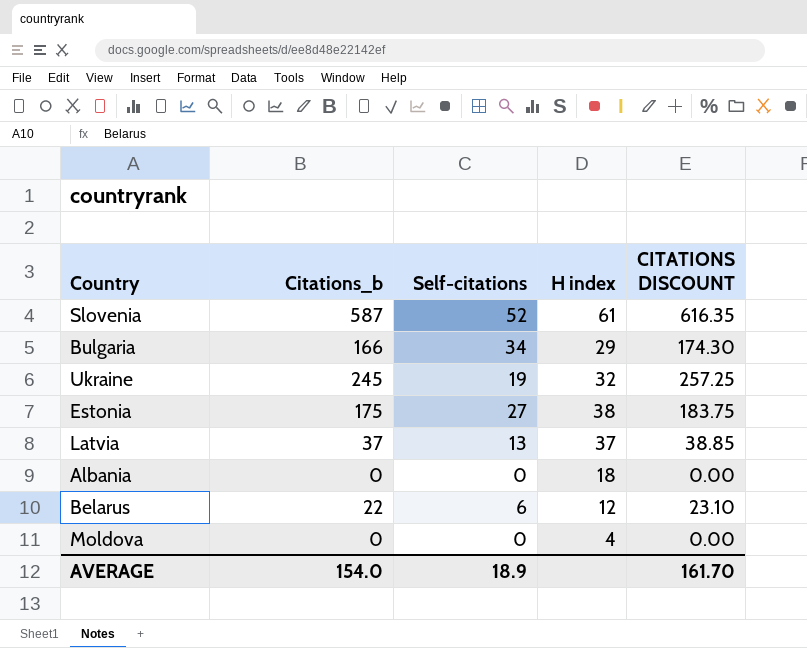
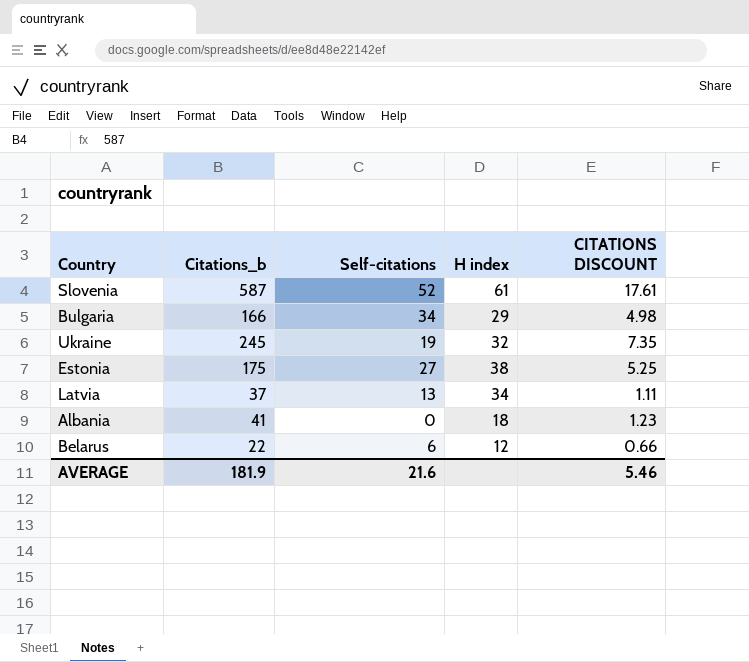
column CITATIONS DISCOUNT | formula: [Citations_b] * 1.05 -> [Citations_b] * 0.03
row Moldova: 0 | 0 | 4 | 0.00 -> none
Latvia | H index: 37 -> 34
Albania | Citations_b: 0 -> 41
AVERAGE | Citations_b: 154.0 -> 181.9
AVERAGE | Self-citations: 18.9 -> 21.6
AVERAGE | CITATIONS DISCOUNT: 161.70 -> 5.46

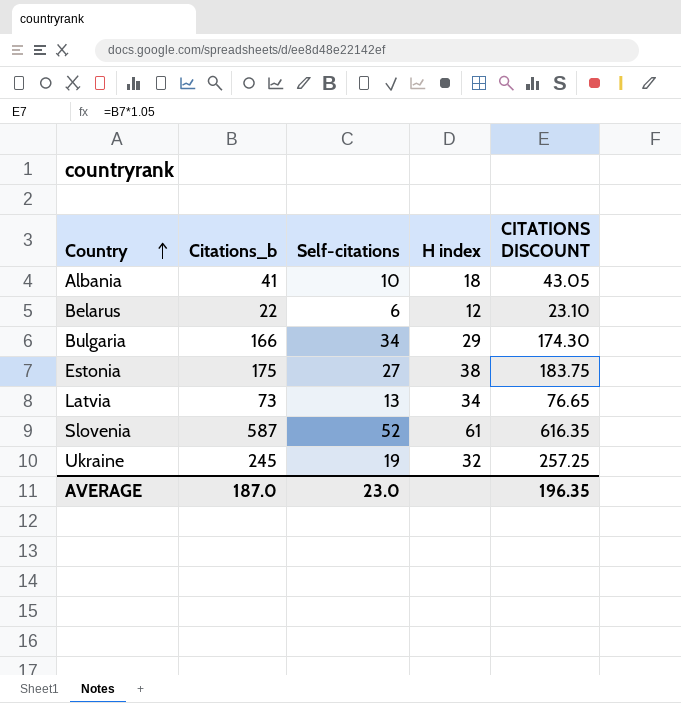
row order: none -> Country ascending
column CITATIONS DISCOUNT | formula: [Citations_b] * 0.03 -> [Citations_b] * 1.05
Albania | Self-citations: 0 -> 10
Latvia | Citations_b: 37 -> 73
AVERAGE | Citations_b: 181.9 -> 187.0
AVERAGE | Self-citations: 21.6 -> 23.0
AVERAGE | CITATIONS DISCOUNT: 5.46 -> 196.35

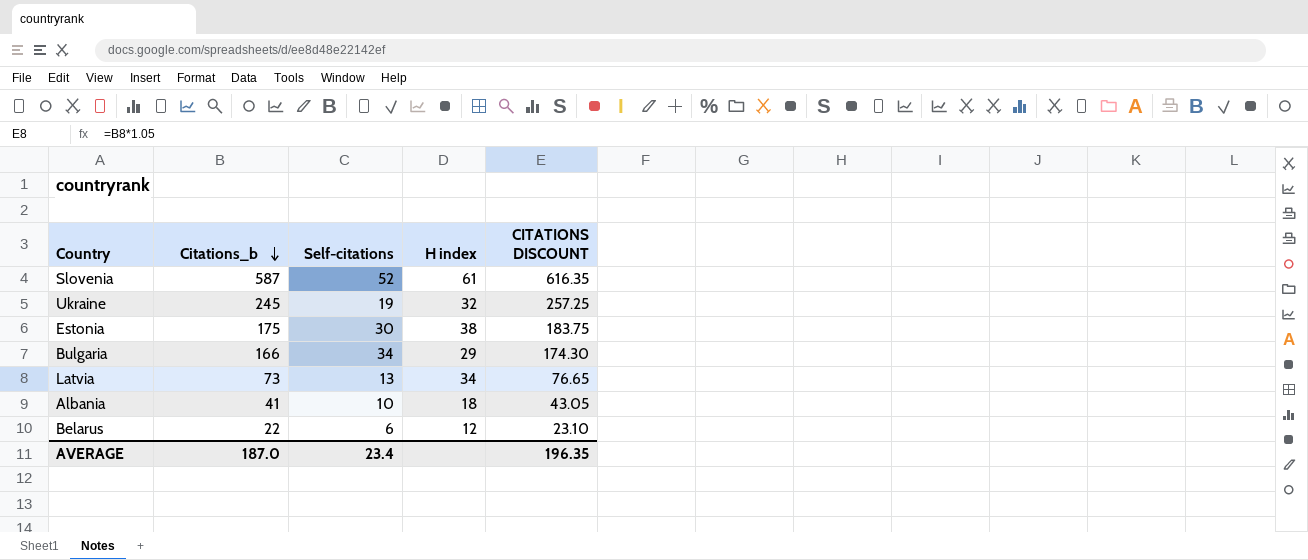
row order: Country ascending -> Citations_b descending
Estonia | Self-citations: 27 -> 30
AVERAGE | Self-citations: 23.0 -> 23.4

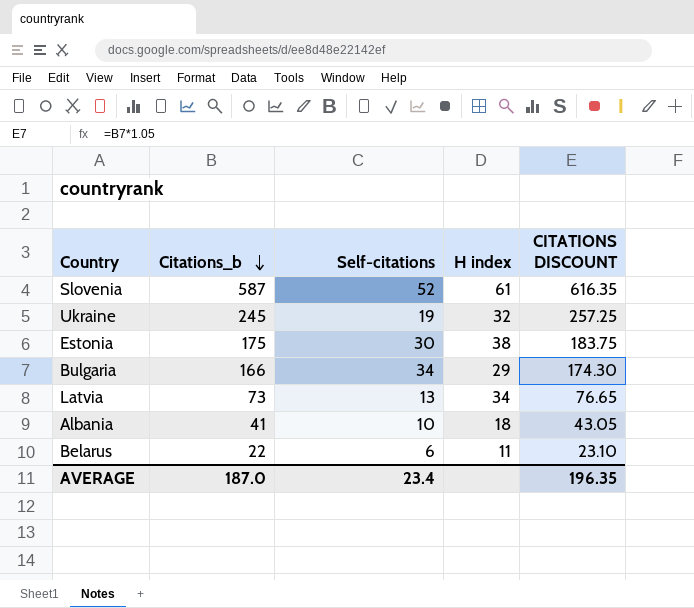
Belarus | H index: 12 -> 11

